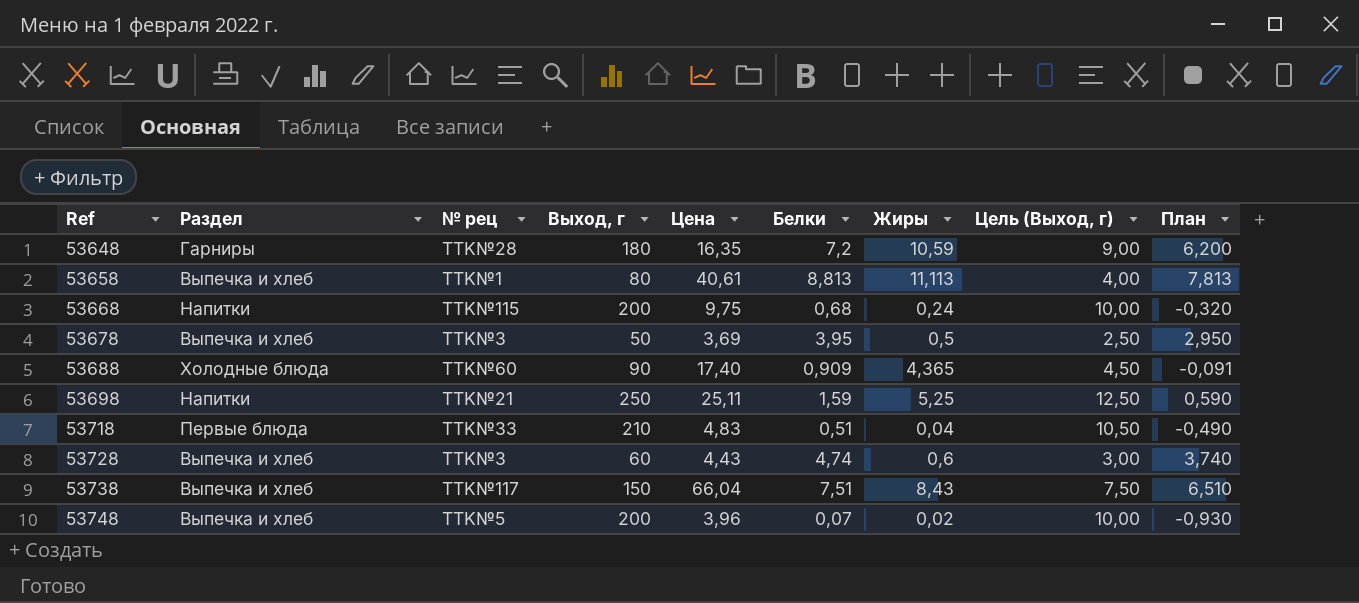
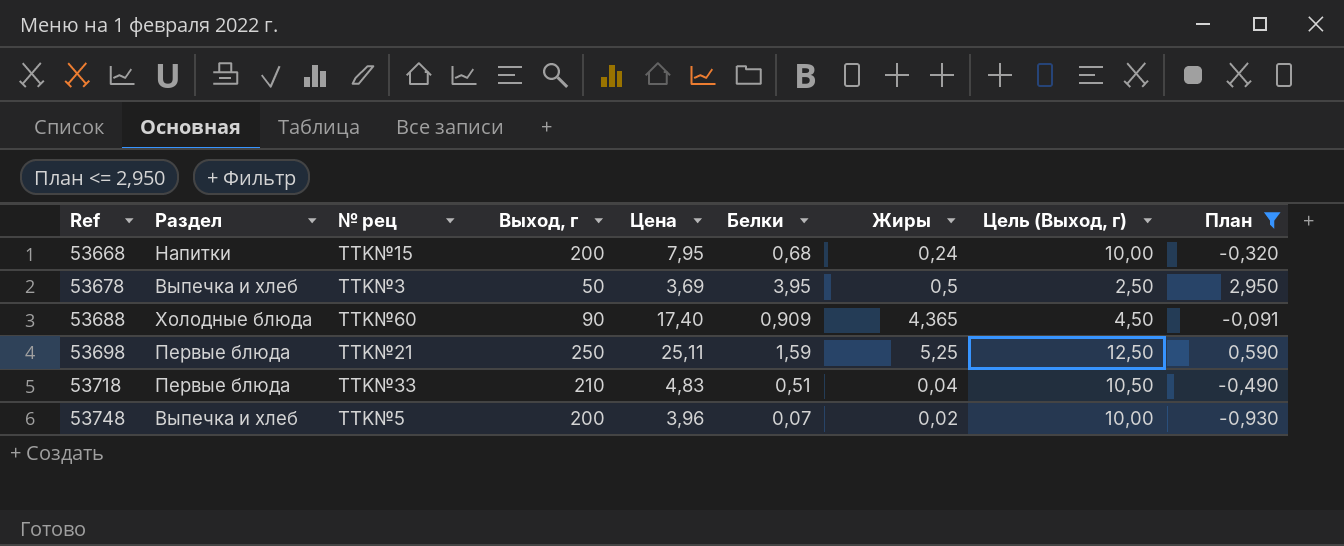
filter: none -> План <= 2,950
53668 | № рец: TTK№115 -> TTK№15
53668 | Цена: 9,75 -> 7,95
53698 | Раздел: Напитки -> Первые блюда

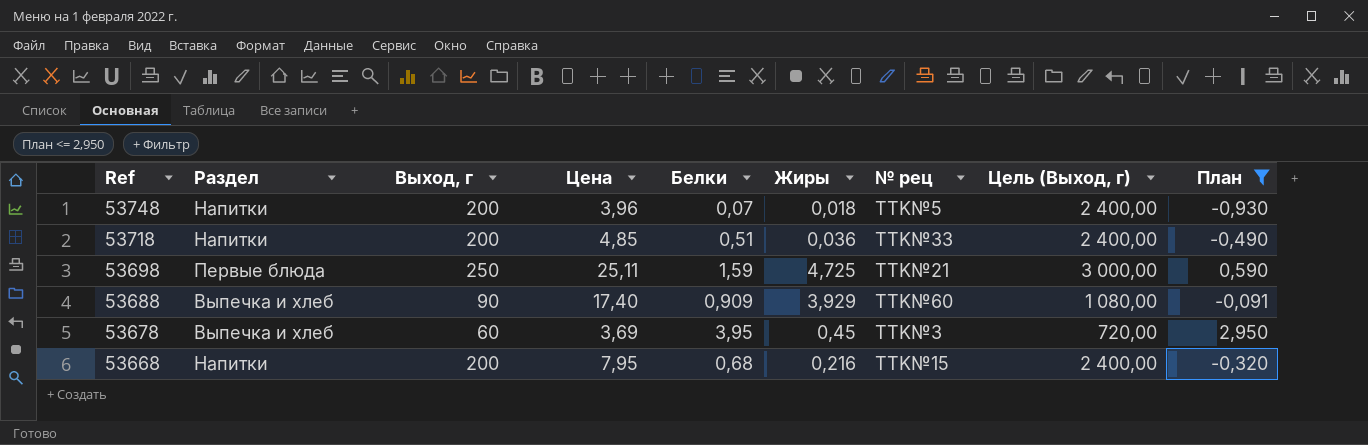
row order: Ref ascending -> Ref descending
column № рец | position: 3 -> 7
column Цель (Выход, г) | formula: [Выход, г] * 0,05 -> [Выход, г] * 12
53748 | Раздел: Выпечка и хлеб -> Напитки
53748 | Жиры: 0,02 -> 0,018
53718 | Раздел: Первые блюда -> Напитки
53718 | Выход, г: 210 -> 200
53718 | Цена: 4,83 -> 4,85
53718 | Жиры: 0,04 -> 0,036
53698 | Жиры: 5,25 -> 4,725
53688 | Раздел: Холодные блюда -> Выпечка и хлеб
53688 | Жиры: 4,365 -> 3,929
53678 | Выход, г: 50 -> 60
53678 | Жиры: 0,5 -> 0,45
53668 | Жиры: 0,24 -> 0,216

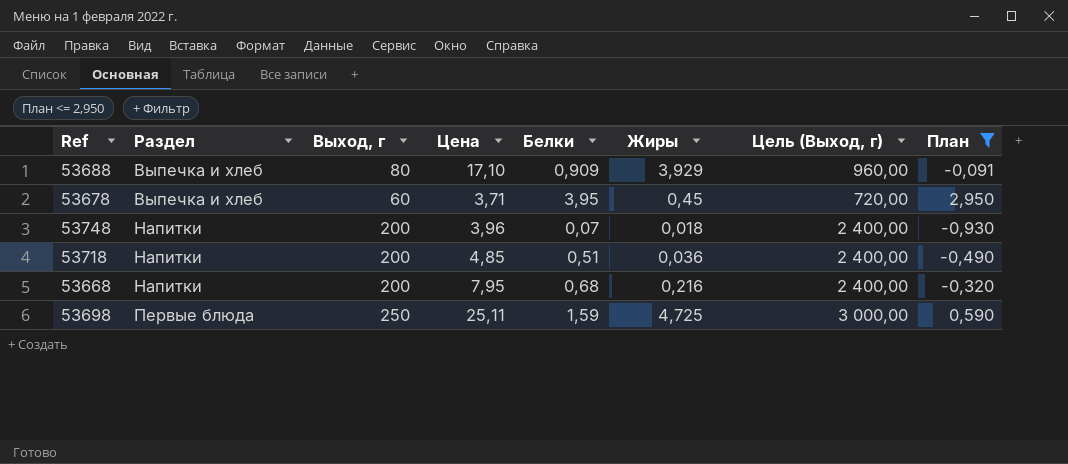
row order: Ref descending -> Раздел ascending
column № рец | position: 7 -> none
53688 | Выход, г: 90 -> 80
53688 | Цена: 17,40 -> 17,10
53688 | Цель (Выход, г): 1 080,00 -> 960,00
53678 | Цена: 3,69 -> 3,71

